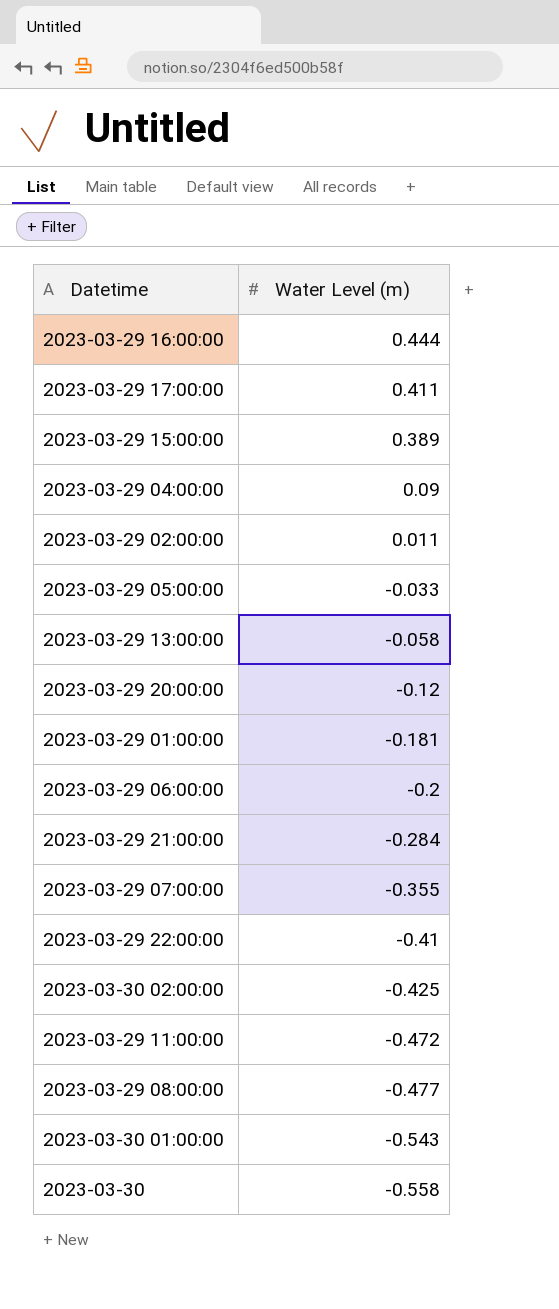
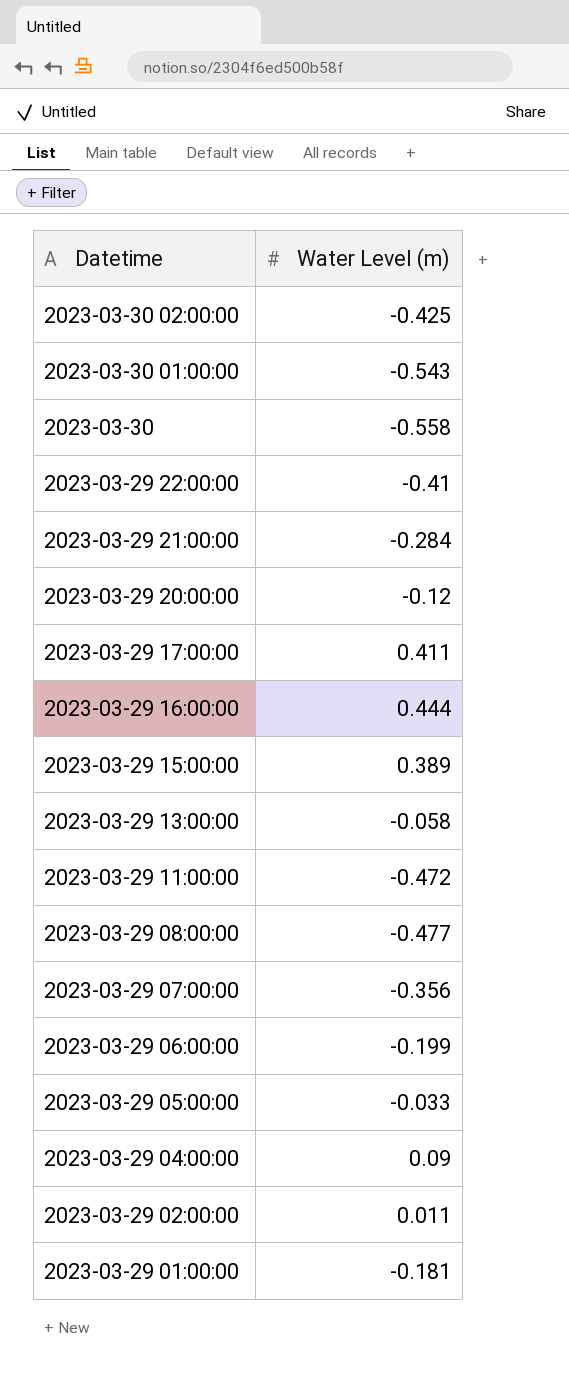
row order: Water Level (m) descending -> Datetime descending
2023-03-29 07:00:00 | Water Level (m): -0.355 -> -0.356
2023-03-29 06:00:00 | Water Level (m): -0.2 -> -0.199

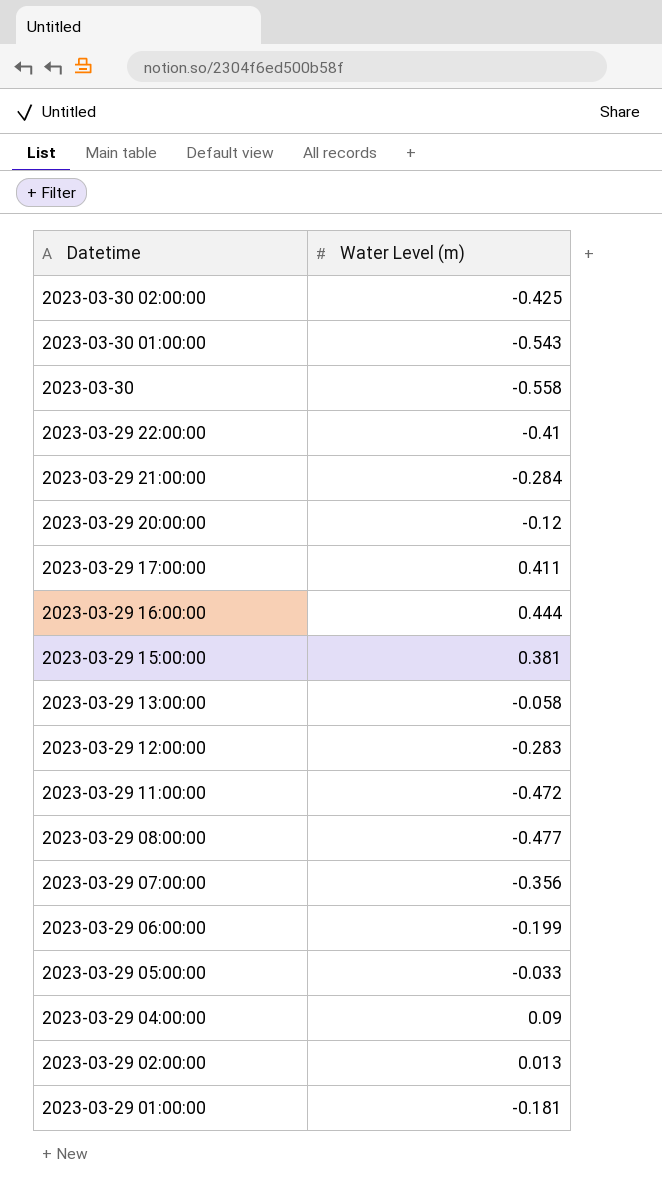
2023-03-29 15:00:00 | Water Level (m): 0.389 -> 0.381
row 2023-03-29 12:00:00: none -> -0.283
2023-03-29 02:00:00 | Water Level (m): 0.011 -> 0.013

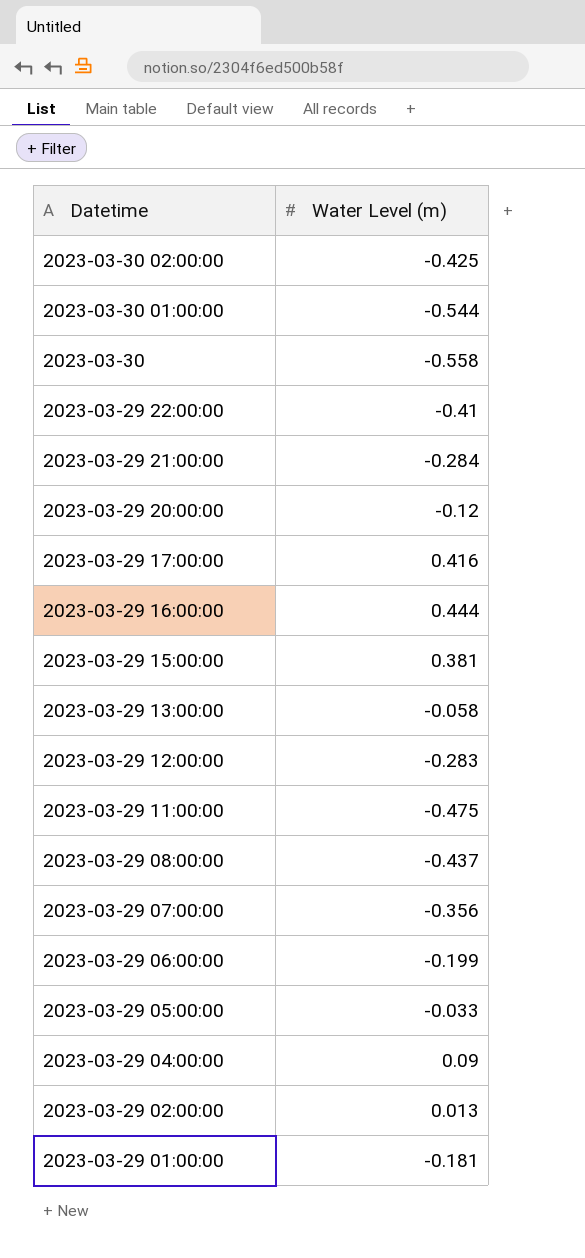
2023-03-30 01:00:00 | Water Level (m): -0.543 -> -0.544
2023-03-29 17:00:00 | Water Level (m): 0.411 -> 0.416
2023-03-29 11:00:00 | Water Level (m): -0.472 -> -0.475
2023-03-29 08:00:00 | Water Level (m): -0.477 -> -0.437

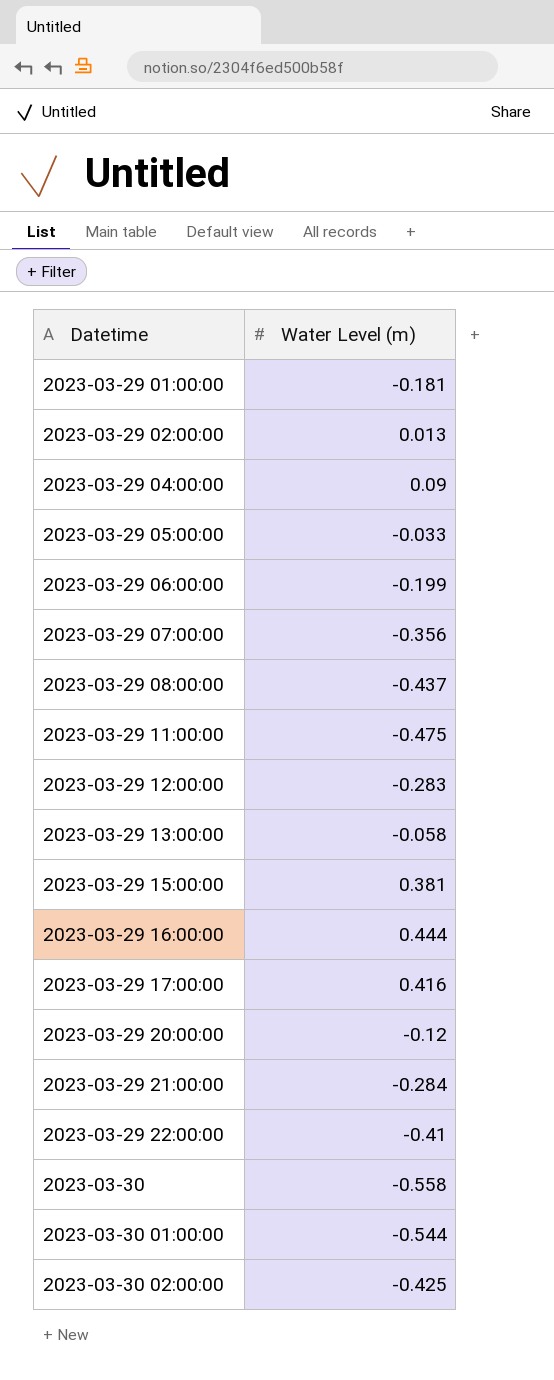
row order: Datetime descending -> Datetime ascending

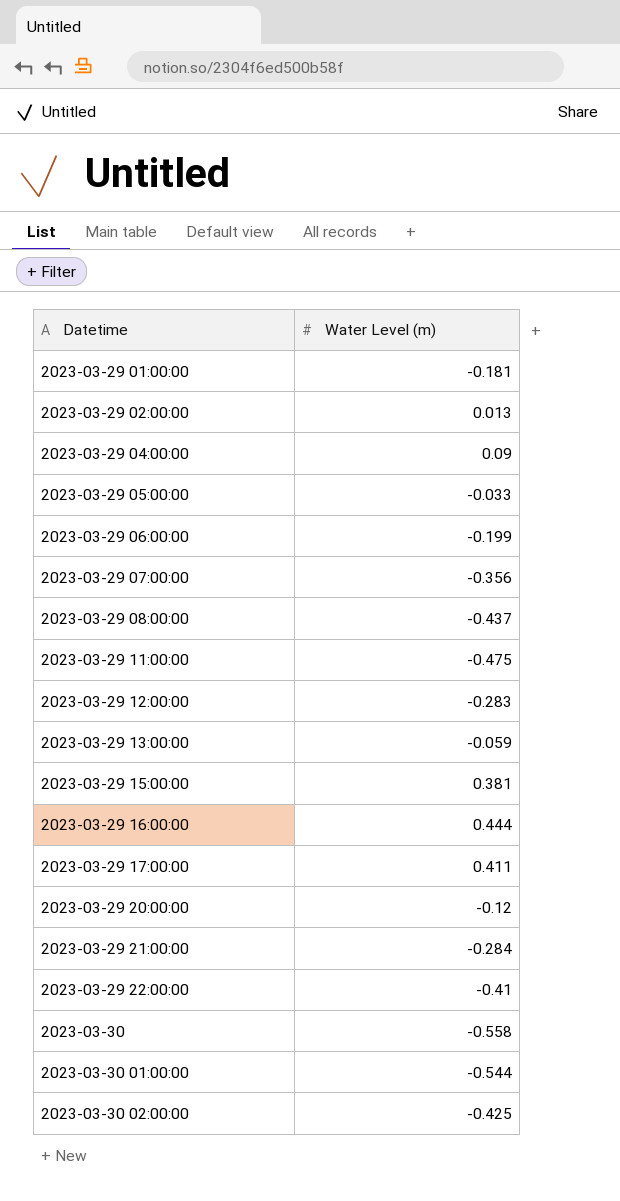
2023-03-29 13:00:00 | Water Level (m): -0.058 -> -0.059
2023-03-29 17:00:00 | Water Level (m): 0.416 -> 0.411

